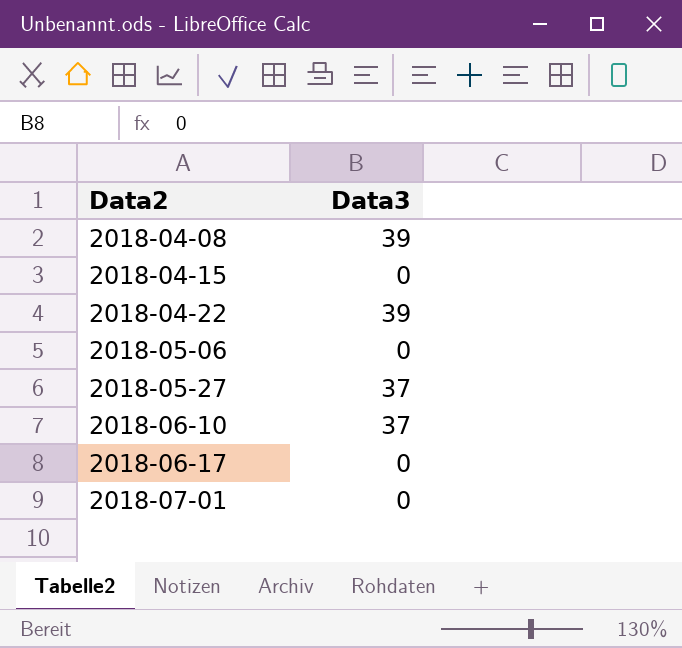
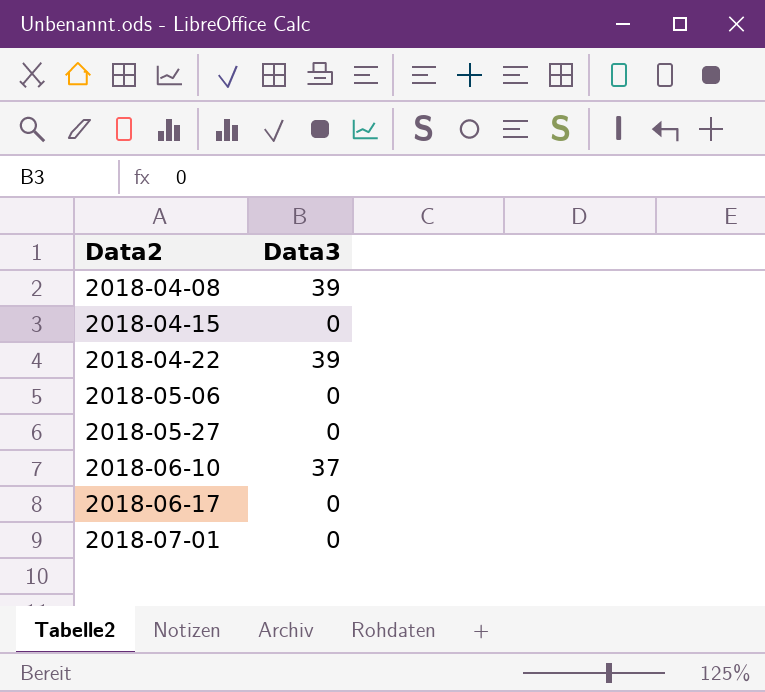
2018-05-27 | Data3: 37 -> 0

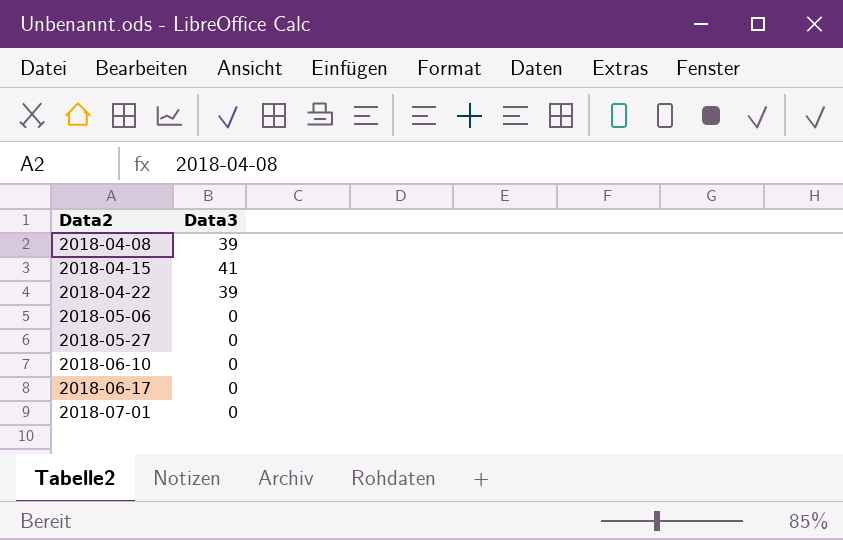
2018-04-15 | Data3: 0 -> 41
2018-06-10 | Data3: 37 -> 0

